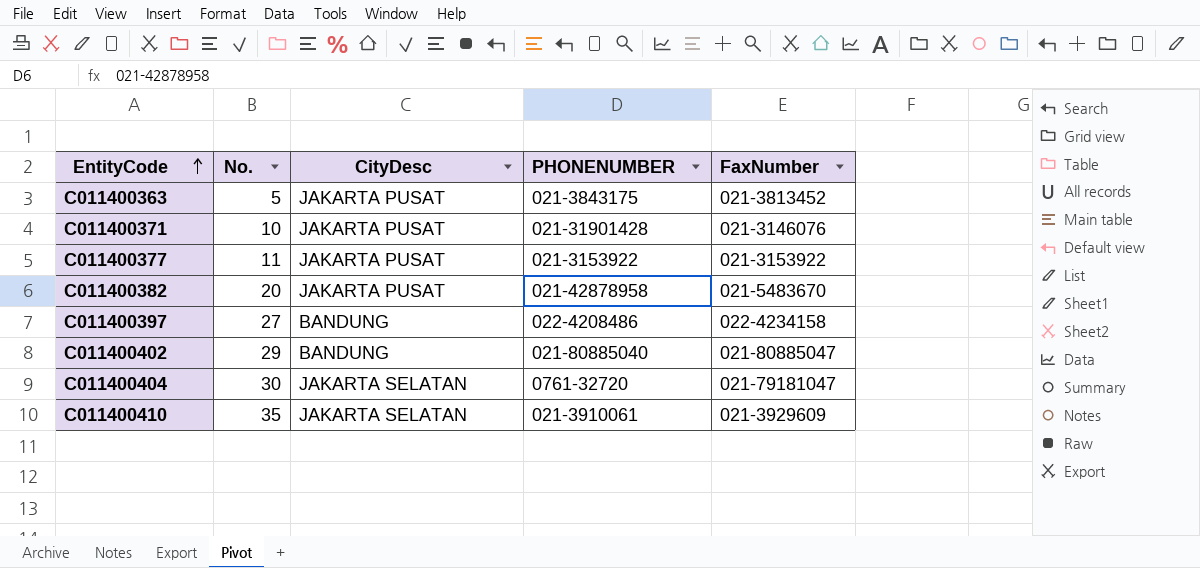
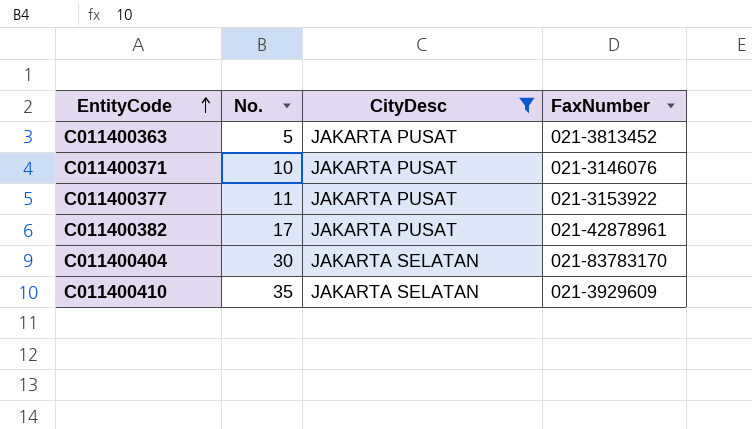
filter: none -> CityDesc != BANDUNG
column PHONENUMBER | position: 4 -> none
C011400382 | No.: 20 -> 17
C011400382 | FaxNumber: 021-5483670 -> 021-42878961
C011400404 | FaxNumber: 021-79181047 -> 021-83783170

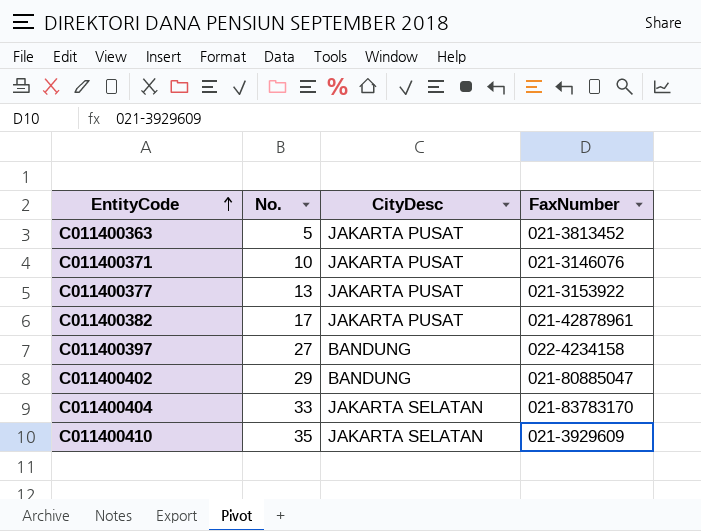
filter: CityDesc != BANDUNG -> none
C011400377 | No.: 11 -> 13
C011400404 | No.: 30 -> 33

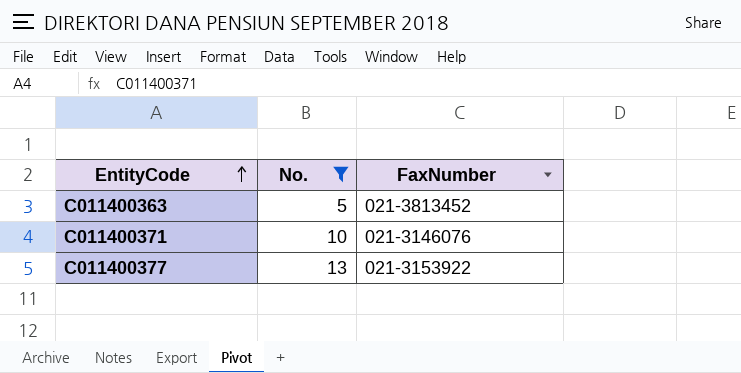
filter: none -> No. <= 13
column CityDesc | position: 3 -> none

